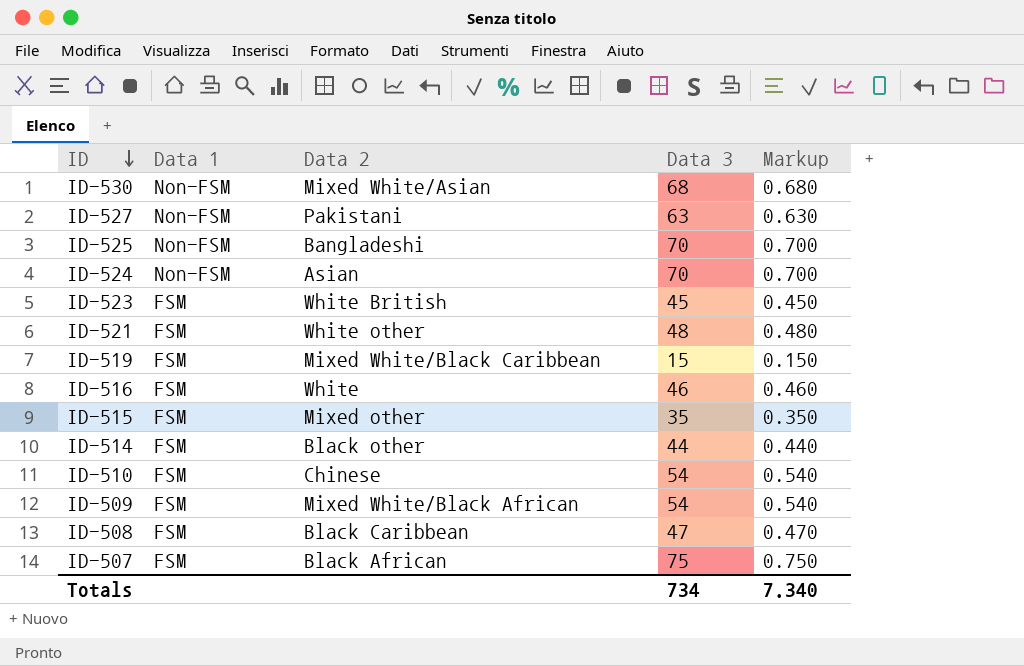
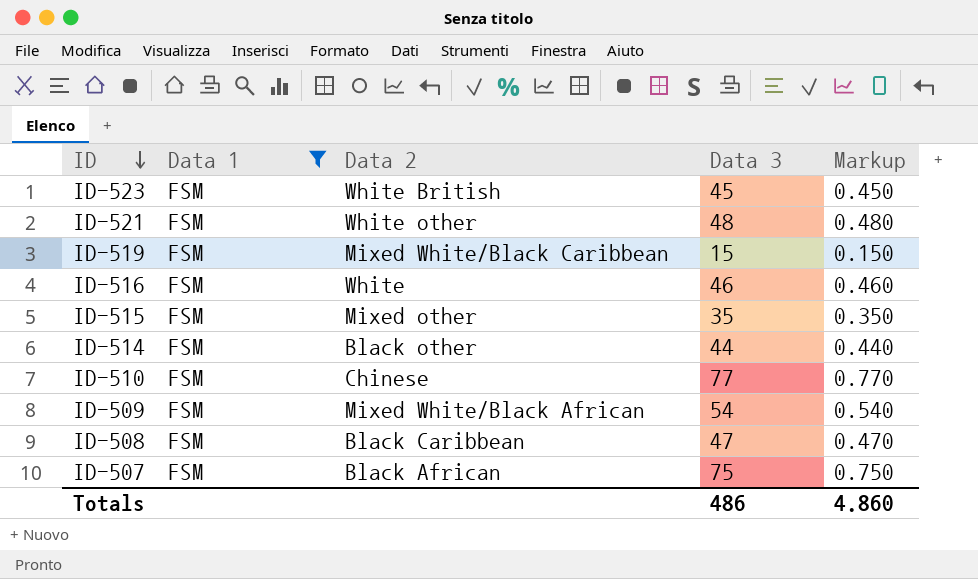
filter: none -> Data 1 = FSM
ID-510 | Data 3: 54 -> 77
ID-510 | Markup: 0.540 -> 0.770
Totals | Data 3: 734 -> 486
Totals | Markup: 7.340 -> 4.860

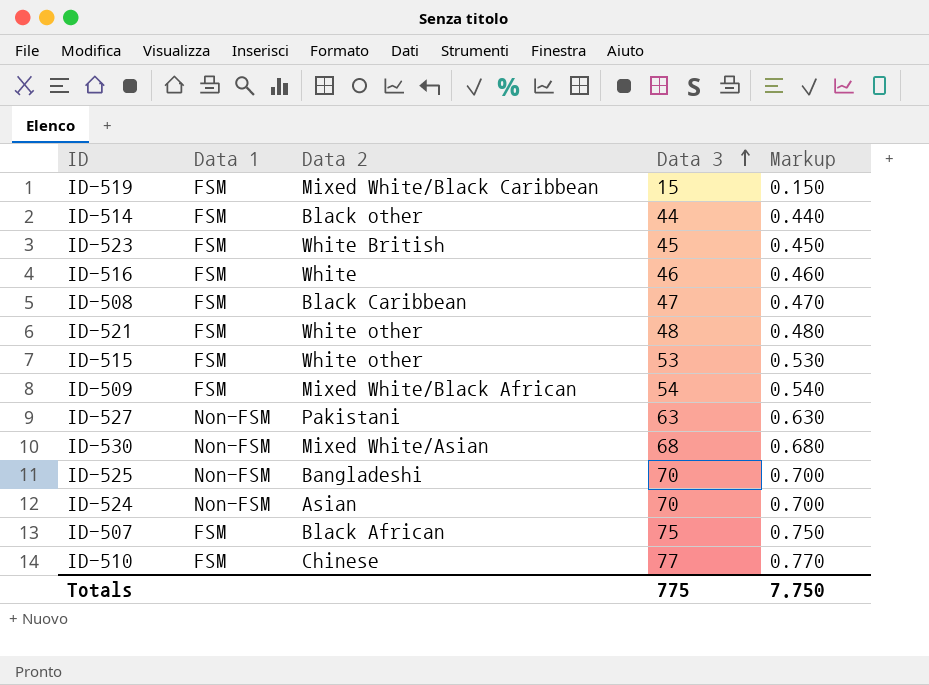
filter: Data 1 = FSM -> none
row order: ID descending -> Data 3 ascending
ID-515 | Data 2: Mixed other -> White other
ID-515 | Data 3: 35 -> 53
ID-515 | Markup: 0.350 -> 0.530
Totals | Data 3: 486 -> 775
Totals | Markup: 4.860 -> 7.750

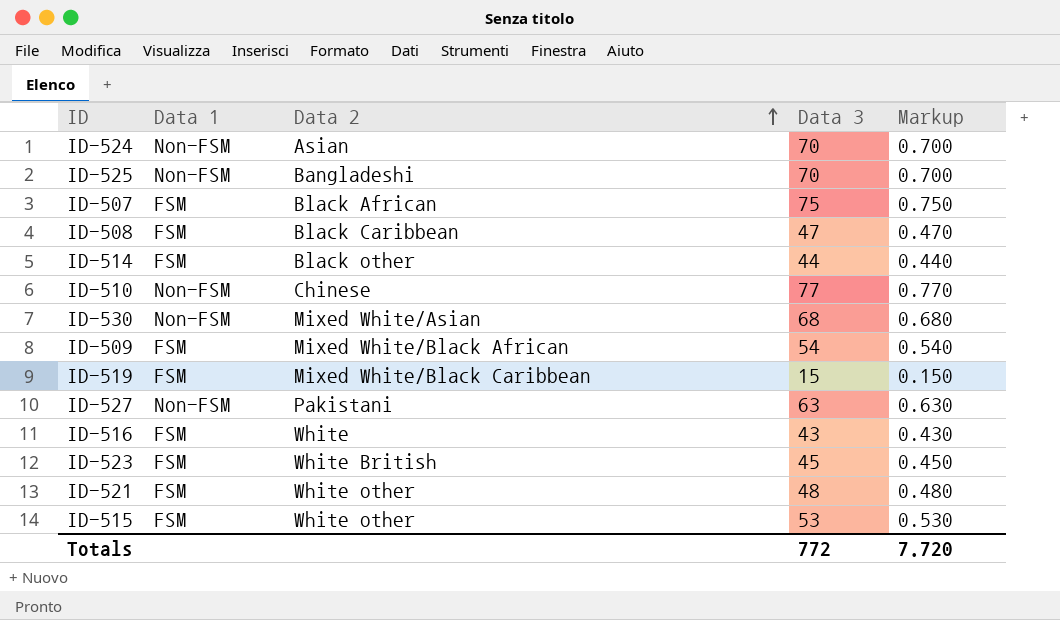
row order: Data 3 ascending -> Data 2 ascending
ID-510 | Data 1: FSM -> Non-FSM
ID-516 | Data 3: 46 -> 43
ID-516 | Markup: 0.460 -> 0.430
Totals | Data 3: 775 -> 772
Totals | Markup: 7.750 -> 7.720

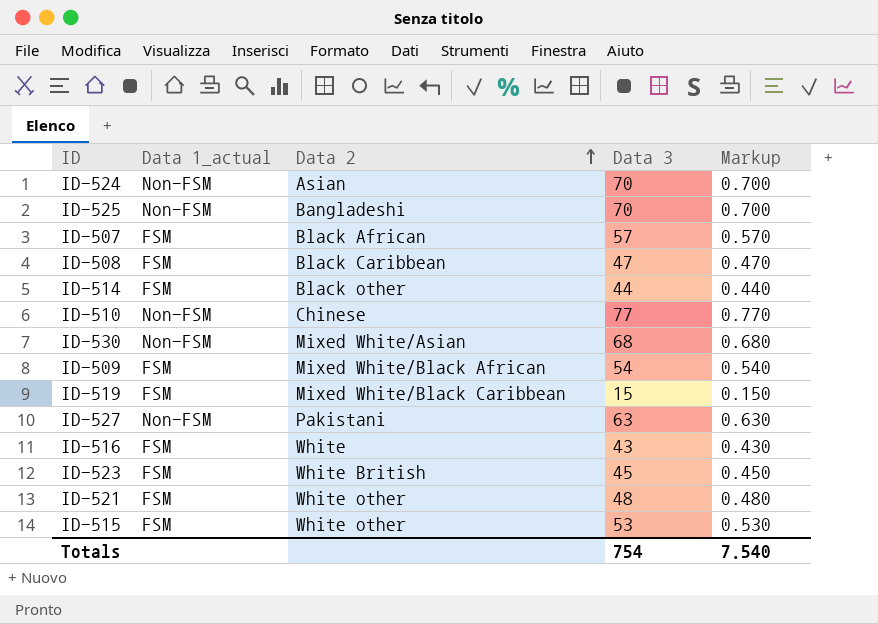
column name: Data 1 -> Data 1_actual
ID-507 | Data 3: 75 -> 57
ID-507 | Markup: 0.750 -> 0.570
Totals | Data 3: 772 -> 754
Totals | Markup: 7.720 -> 7.540

